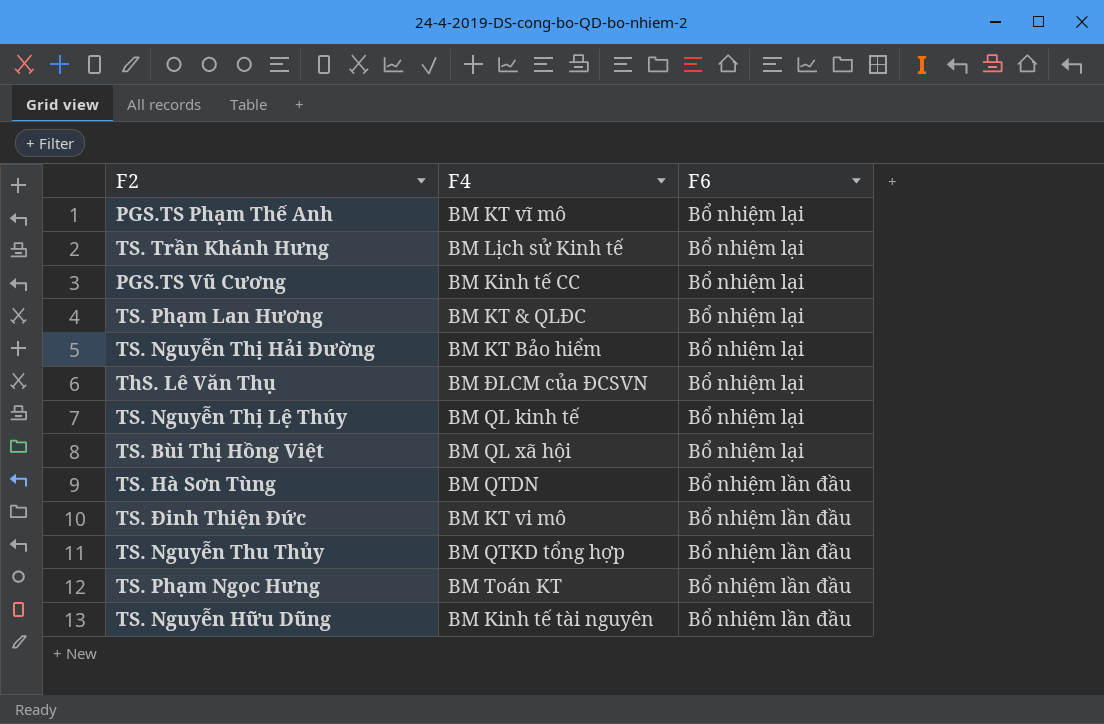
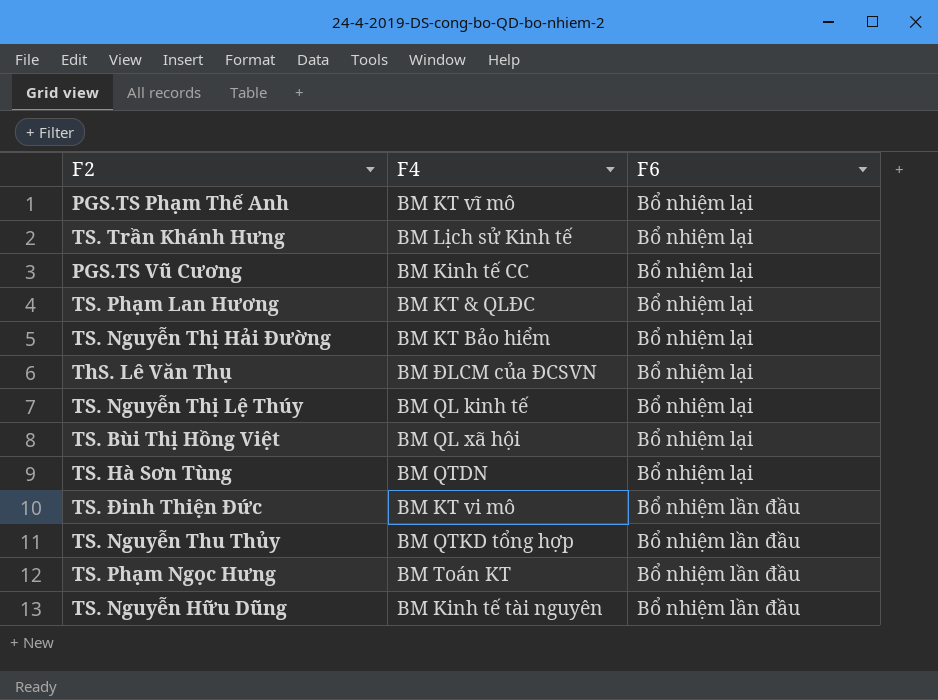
TS. Hà Sơn Tùng | F6: Bổ nhiệm lần đầu -> Bổ nhiệm lại

